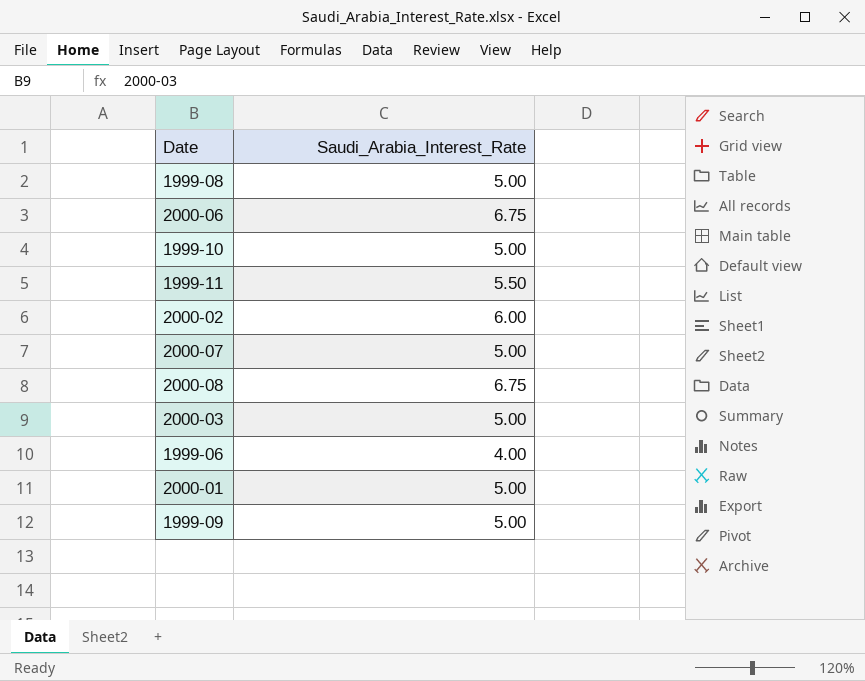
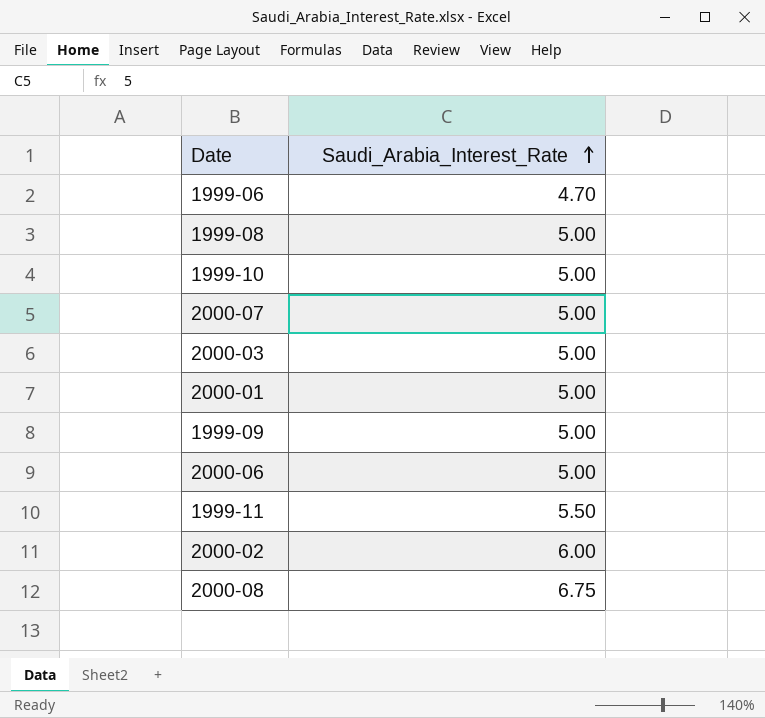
row order: none -> Saudi_Arabia_Interest_Rate ascending
1999-06 | Saudi_Arabia_Interest_Rate: 4.00 -> 4.70
2000-06 | Saudi_Arabia_Interest_Rate: 6.75 -> 5.00

